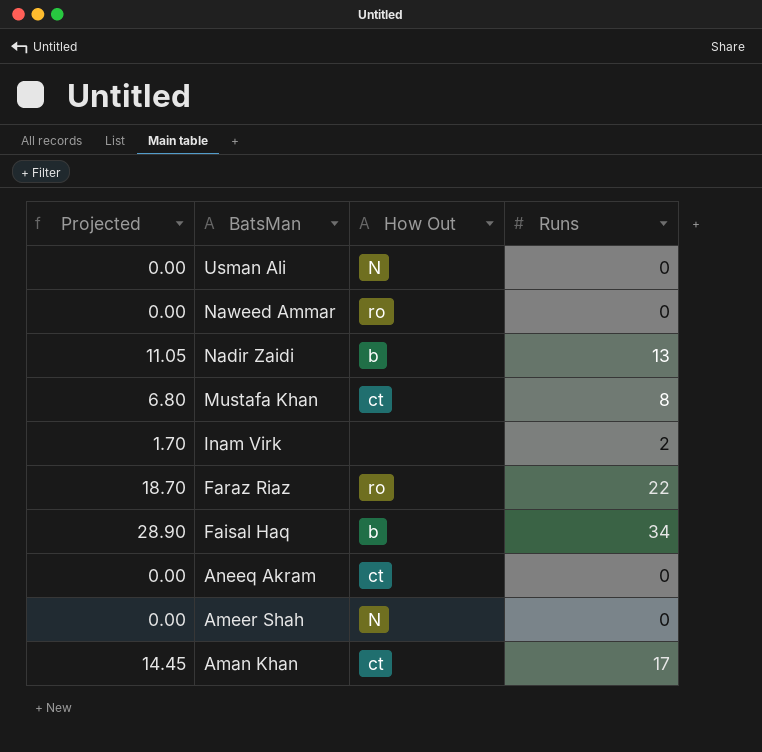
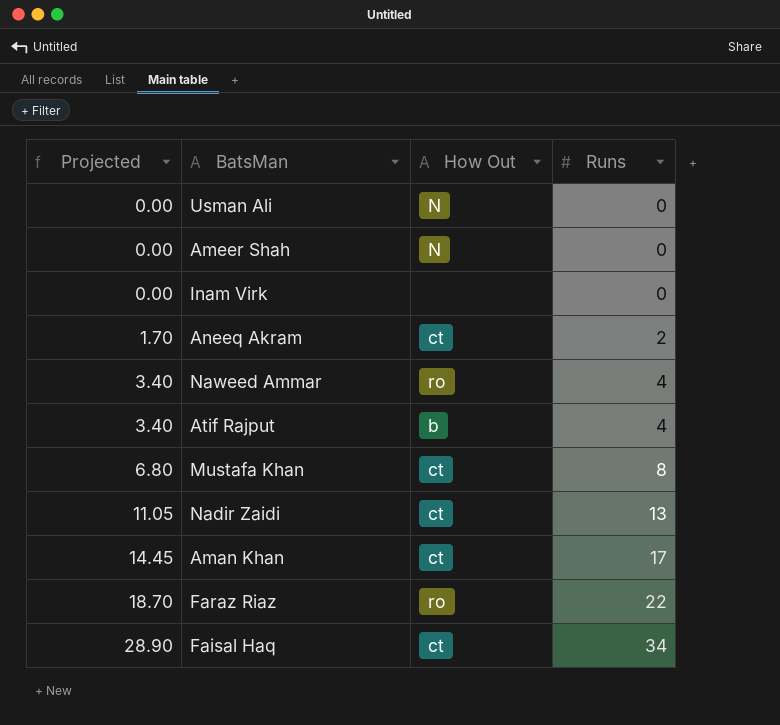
row order: BatsMan descending -> Projected ascending
Inam Virk | Projected: 1.70 -> 0.00
Inam Virk | Runs: 2 -> 0
Aneeq Akram | Projected: 0.00 -> 1.70
Aneeq Akram | Runs: 0 -> 2
Naweed Ammar | Projected: 0.00 -> 3.40
Naweed Ammar | Runs: 0 -> 4
row Atif Rajput: none -> 3.40 | b | 4
Nadir Zaidi | How Out: b -> ct
Faisal Haq | How Out: b -> ct

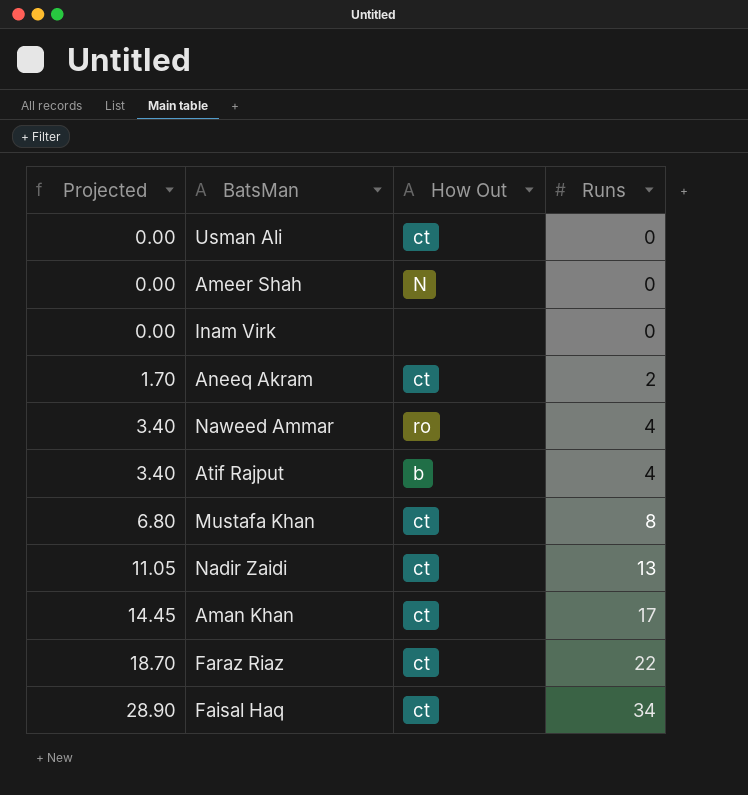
Usman Ali | How Out: N -> ct
Faraz Riaz | How Out: ro -> ct

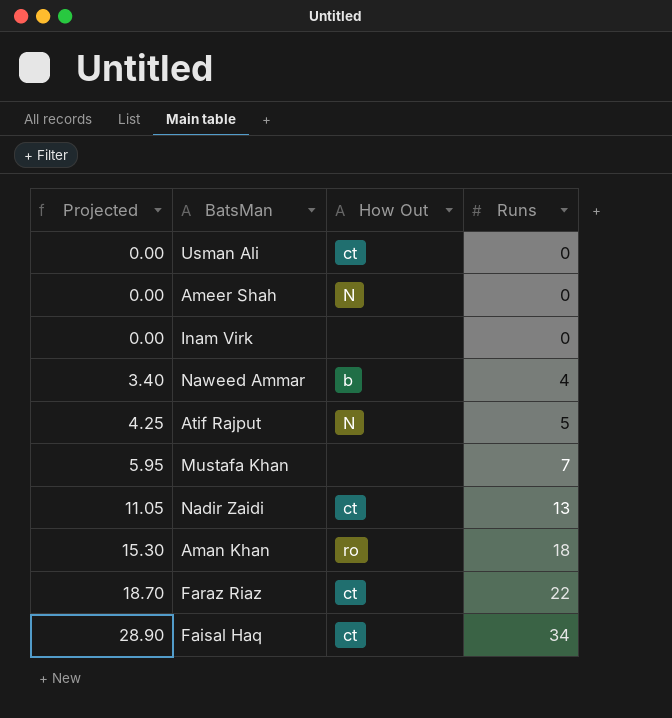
row Aneeq Akram: 1.70 | ct | 2 -> none
Naweed Ammar | How Out: ro -> b
Atif Rajput | Projected: 3.40 -> 4.25
Atif Rajput | How Out: b -> N
Atif Rajput | Runs: 4 -> 5
Mustafa Khan | Projected: 6.80 -> 5.95
Mustafa Khan | How Out: ct -> none
Mustafa Khan | Runs: 8 -> 7
Aman Khan | Projected: 14.45 -> 15.30
Aman Khan | How Out: ct -> ro
Aman Khan | Runs: 17 -> 18

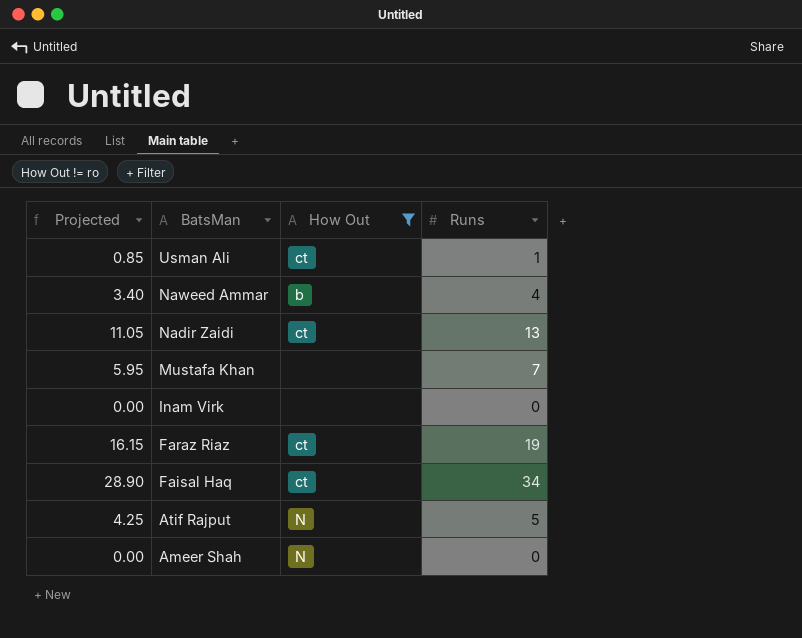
filter: none -> How Out != ro
row order: Projected ascending -> BatsMan descending
Usman Ali | Projected: 0.00 -> 0.85
Usman Ali | Runs: 0 -> 1
Faraz Riaz | Projected: 18.70 -> 16.15
Faraz Riaz | Runs: 22 -> 19

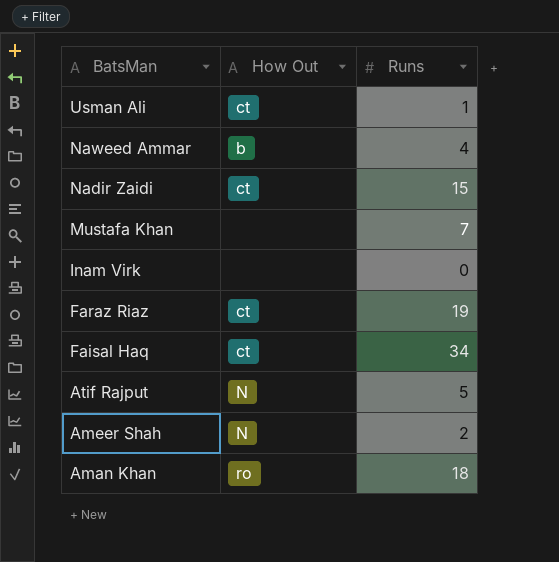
filter: How Out != ro -> none
column Projected | formula: [Runs] * 0.85 -> none
Nadir Zaidi | Runs: 13 -> 15
Ameer Shah | Runs: 0 -> 2

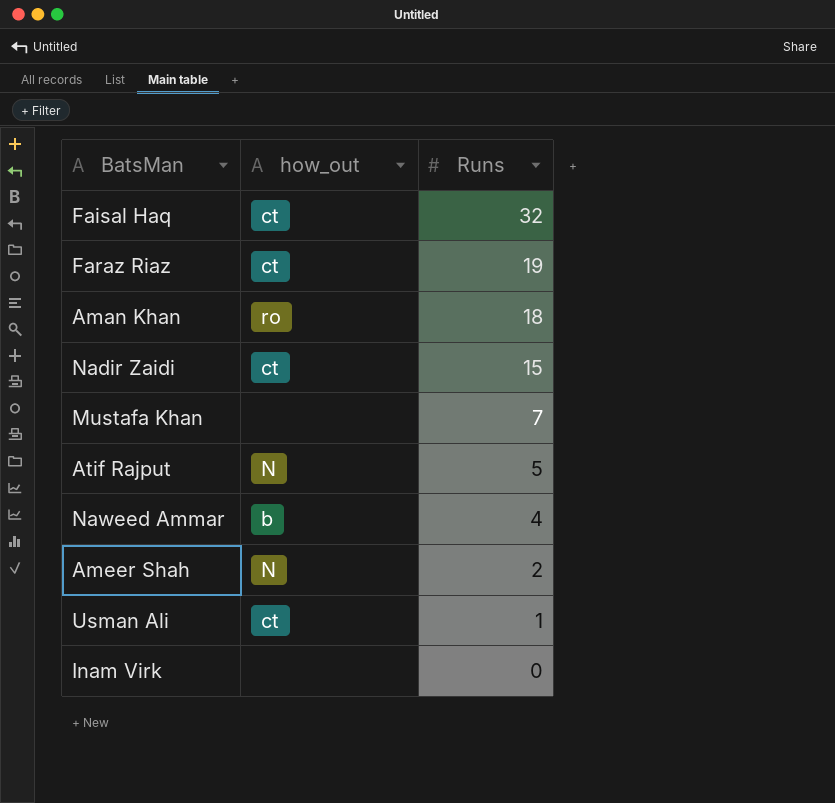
row order: BatsMan descending -> Runs descending
column name: How Out -> how_out
Faisal Haq | Runs: 34 -> 32

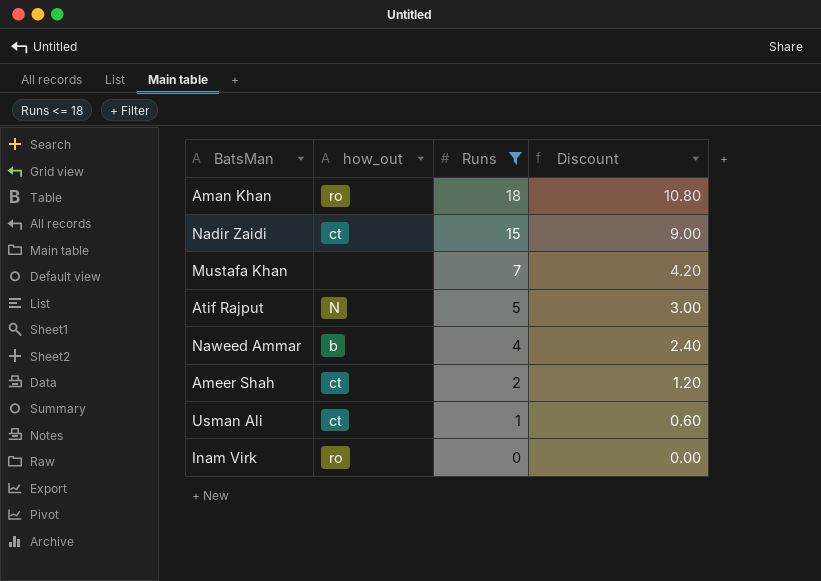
filter: none -> Runs <= 18
column Discount | formula: none -> [Runs] * 0.6
Ameer Shah | how_out: N -> ct
Inam Virk | how_out: none -> ro

